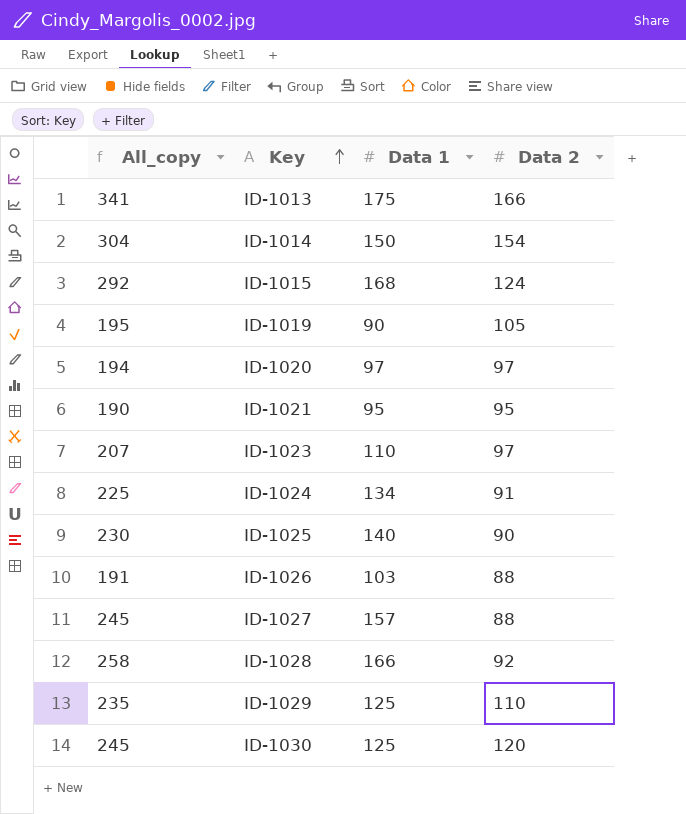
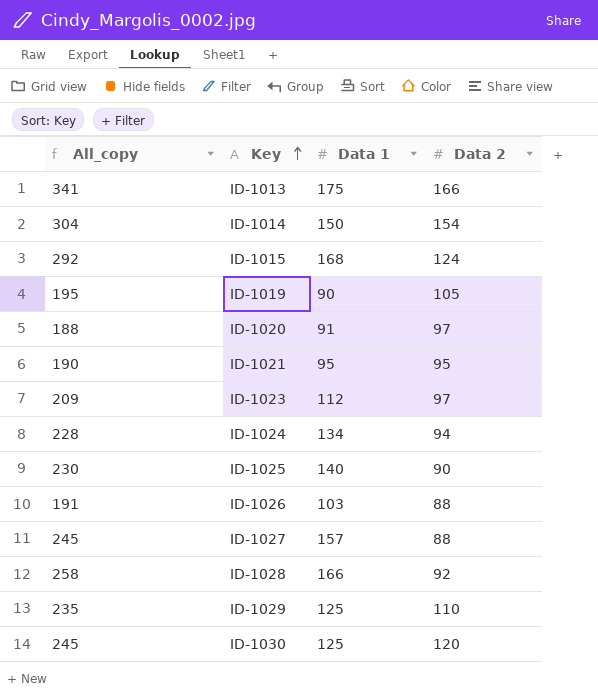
ID-1020 | All_copy: 194 -> 188
ID-1020 | Data 1: 97 -> 91
ID-1023 | All_copy: 207 -> 209
ID-1023 | Data 1: 110 -> 112
ID-1024 | All_copy: 225 -> 228
ID-1024 | Data 2: 91 -> 94

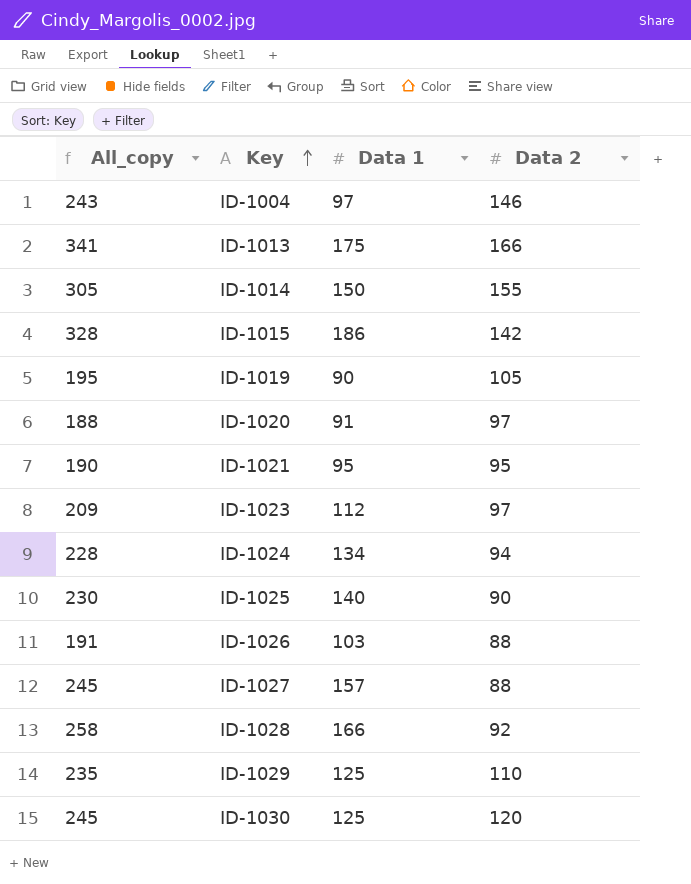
row ID-1004: none -> 243 | 97 | 146
ID-1014 | All_copy: 304 -> 305
ID-1014 | Data 2: 154 -> 155
ID-1015 | All_copy: 292 -> 328
ID-1015 | Data 1: 168 -> 186
ID-1015 | Data 2: 124 -> 142

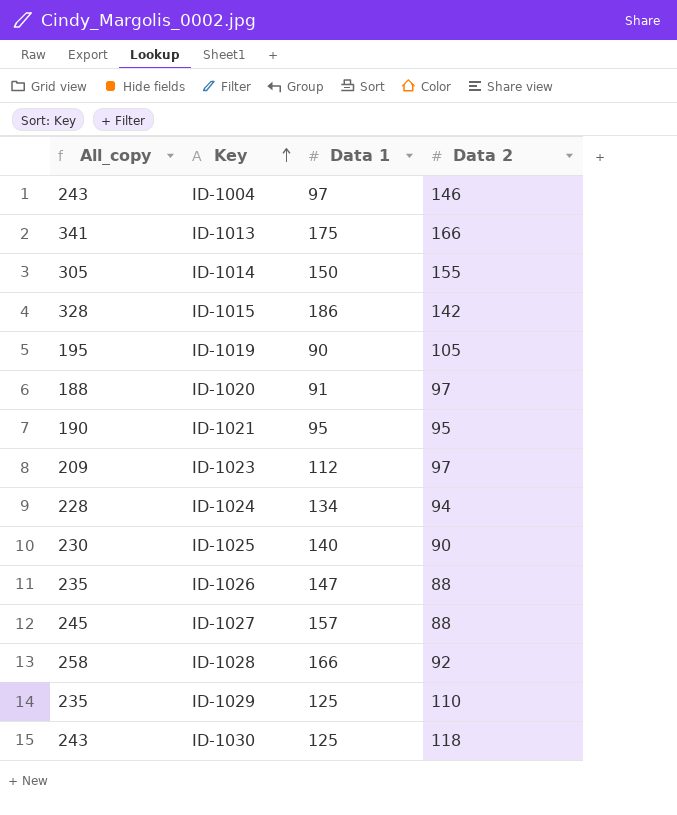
ID-1026 | All_copy: 191 -> 235
ID-1026 | Data 1: 103 -> 147
ID-1030 | All_copy: 245 -> 243
ID-1030 | Data 2: 120 -> 118

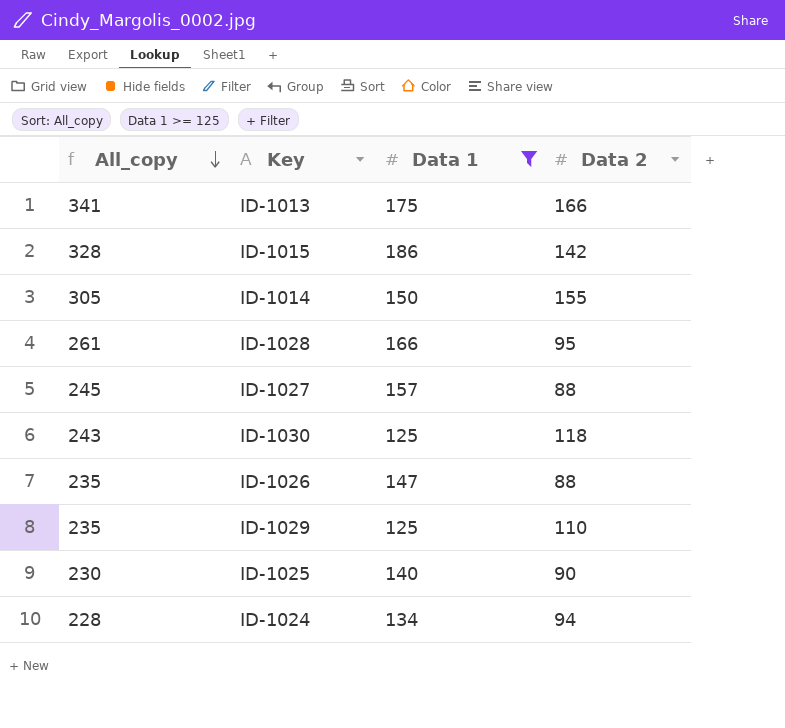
filter: none -> Data 1 >= 125
row order: Key ascending -> All_copy descending
ID-1028 | All_copy: 258 -> 261
ID-1028 | Data 2: 92 -> 95

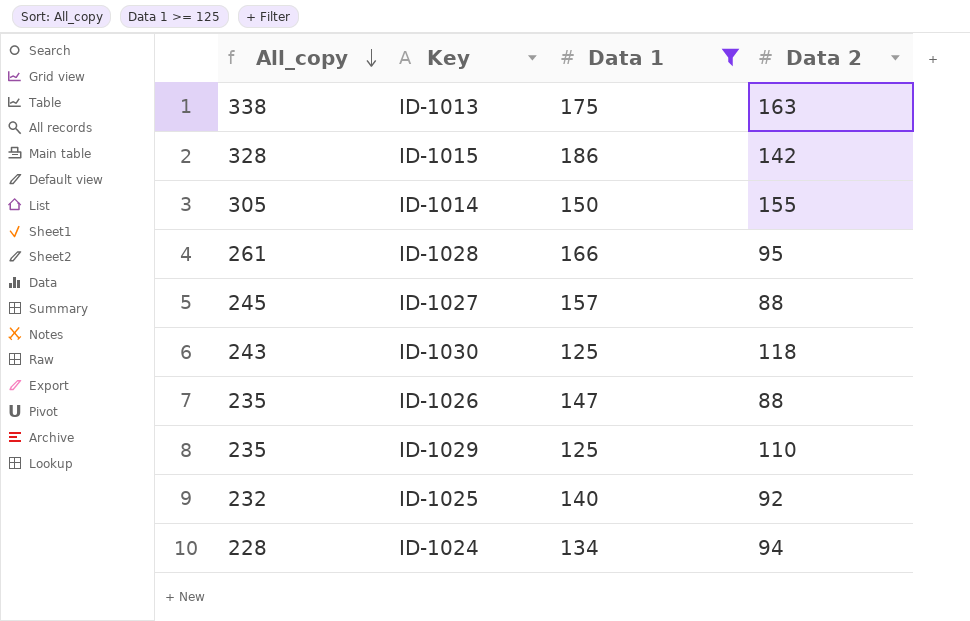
ID-1013 | All_copy: 341 -> 338
ID-1013 | Data 2: 166 -> 163
ID-1025 | All_copy: 230 -> 232
ID-1025 | Data 2: 90 -> 92

